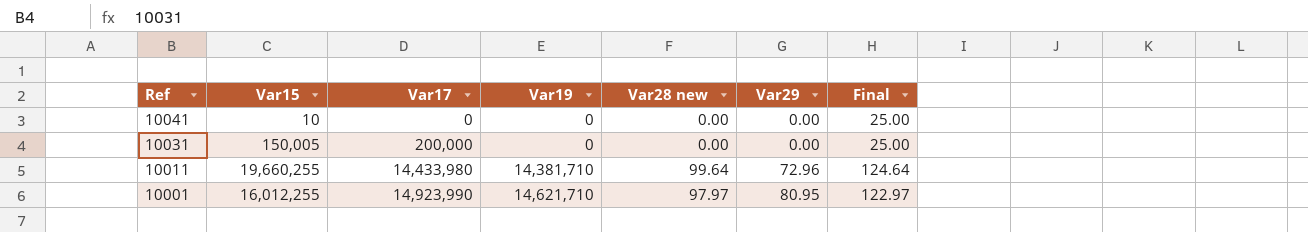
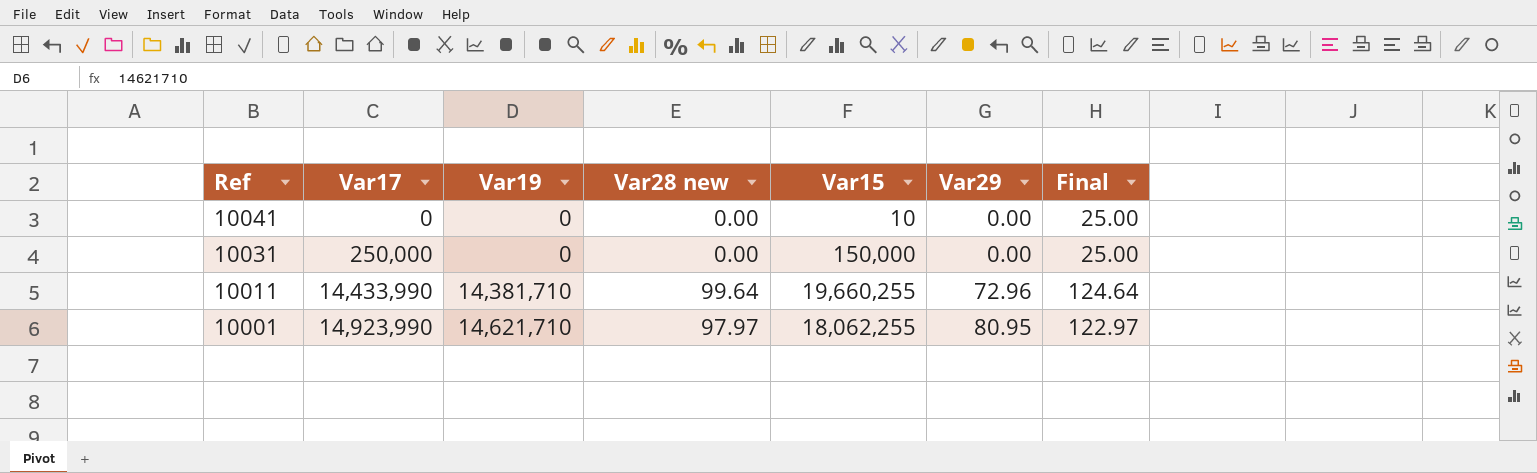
column Var15 | position: 2 -> 5
10031 | Var17: 200,000 -> 250,000
10031 | Var15: 150,005 -> 150,000
10011 | Var17: 14,433,980 -> 14,433,990
10001 | Var15: 16,012,255 -> 18,062,255

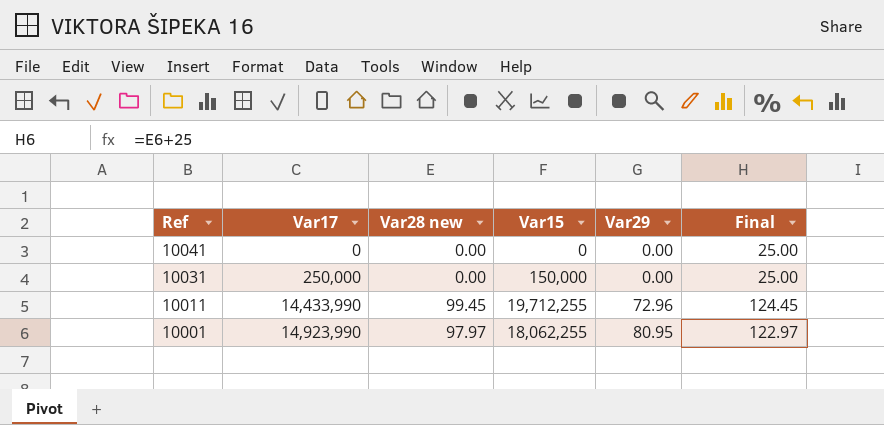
column Var19 | position: 3 -> none
10041 | Var15: 10 -> 0
10011 | Var28 new: 99.64 -> 99.45
10011 | Var15: 19,660,255 -> 19,712,255
10011 | Final: 124.64 -> 124.45

